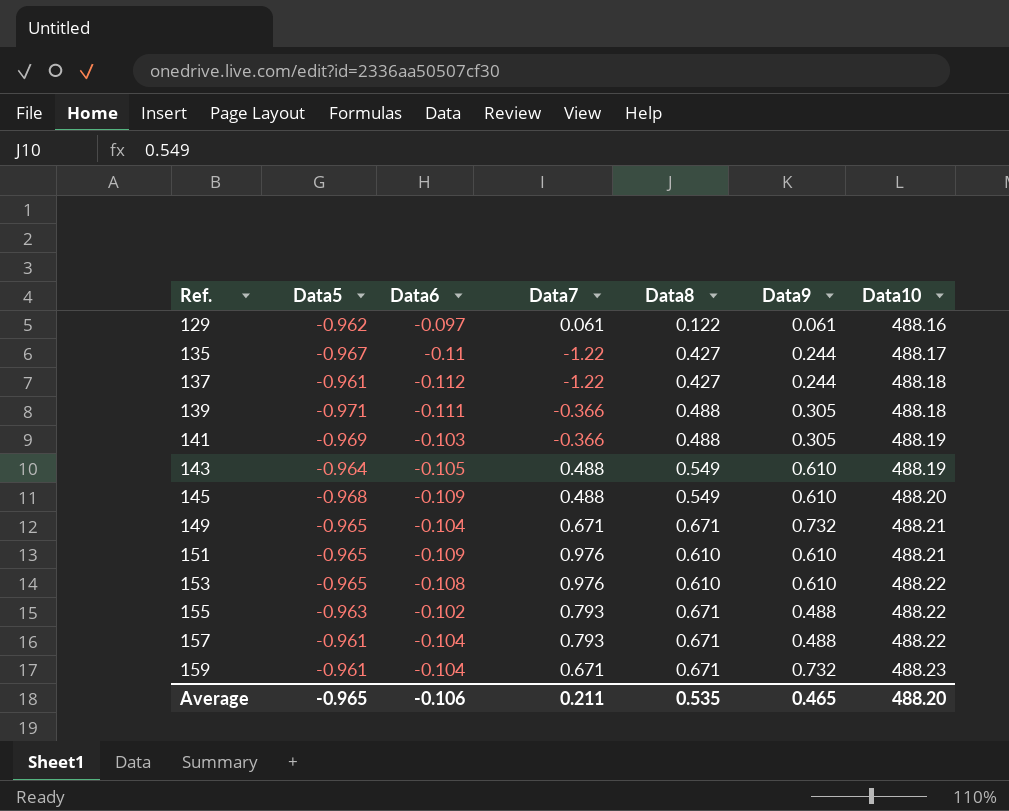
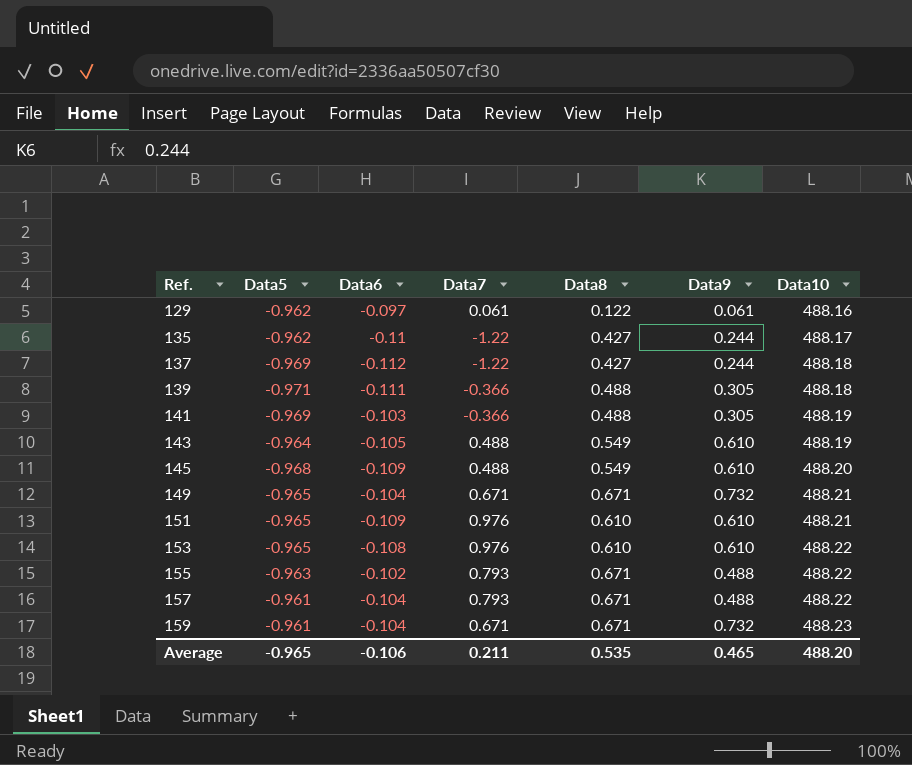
135 | Data5: -0.967 -> -0.962
137 | Data5: -0.961 -> -0.969

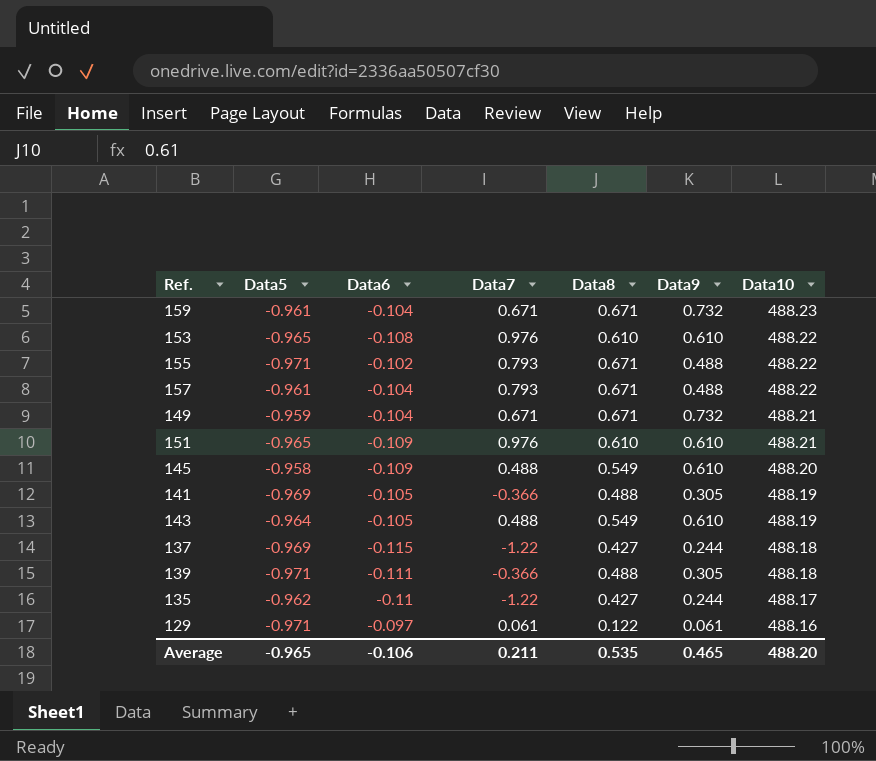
row order: Ref. ascending -> Data10 descending
155 | Data5: -0.963 -> -0.971
149 | Data5: -0.965 -> -0.959
145 | Data5: -0.968 -> -0.958
141 | Data6: -0.103 -> -0.105
137 | Data6: -0.112 -> -0.115
129 | Data5: -0.962 -> -0.971

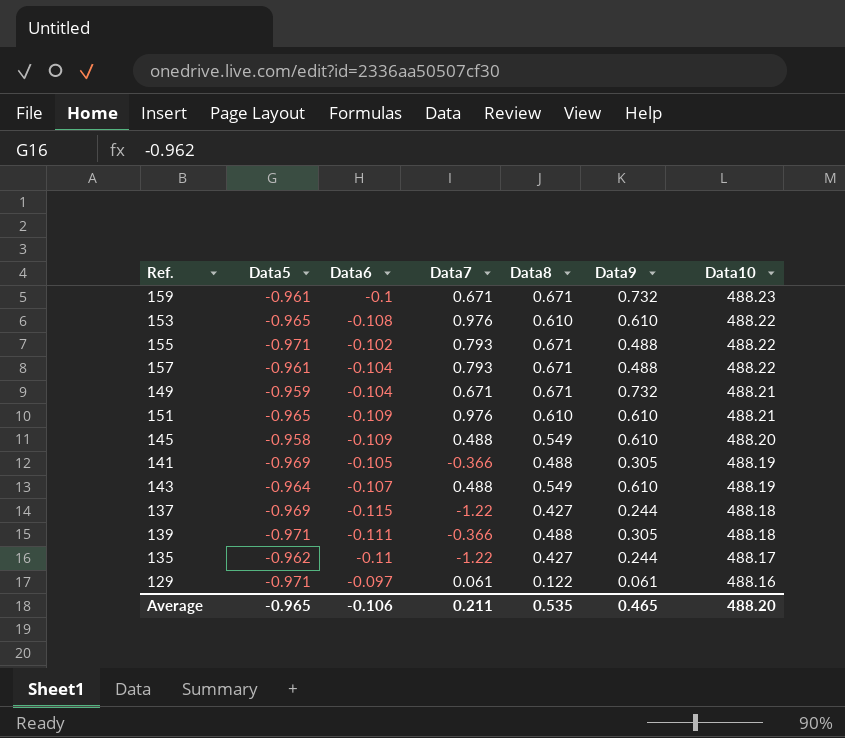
159 | Data6: -0.104 -> -0.1
143 | Data6: -0.105 -> -0.107

